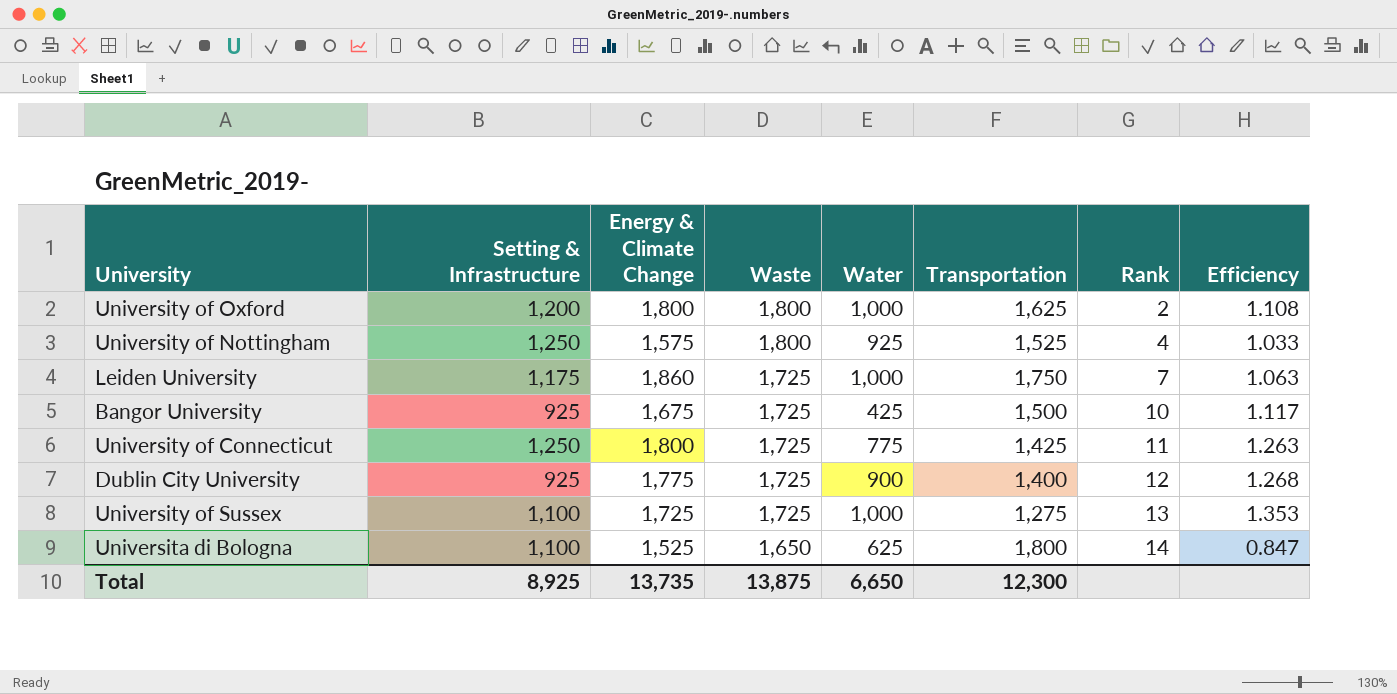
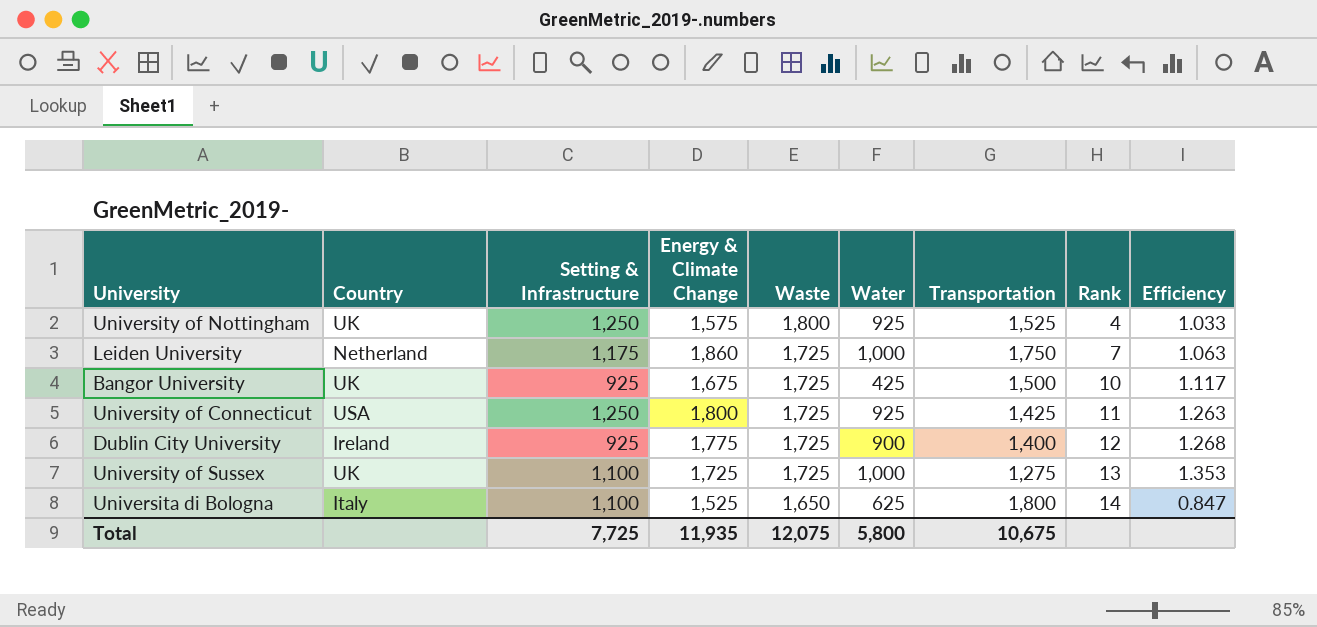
column Country | position: none -> 2
row University of Oxford: 1,200 | 1,800 | 1,800 | 1,000 | 1,625 | 2 | 1.108 -> none
University of Connecticut | Water: 775 -> 925
Total | Setting & Infrastructure: 8,925 -> 7,725
Total | Energy & Climate Change: 13,735 -> 11,935
Total | Waste: 13,875 -> 12,075
Total | Water: 6,650 -> 5,800
Total | Transportation: 12,300 -> 10,675

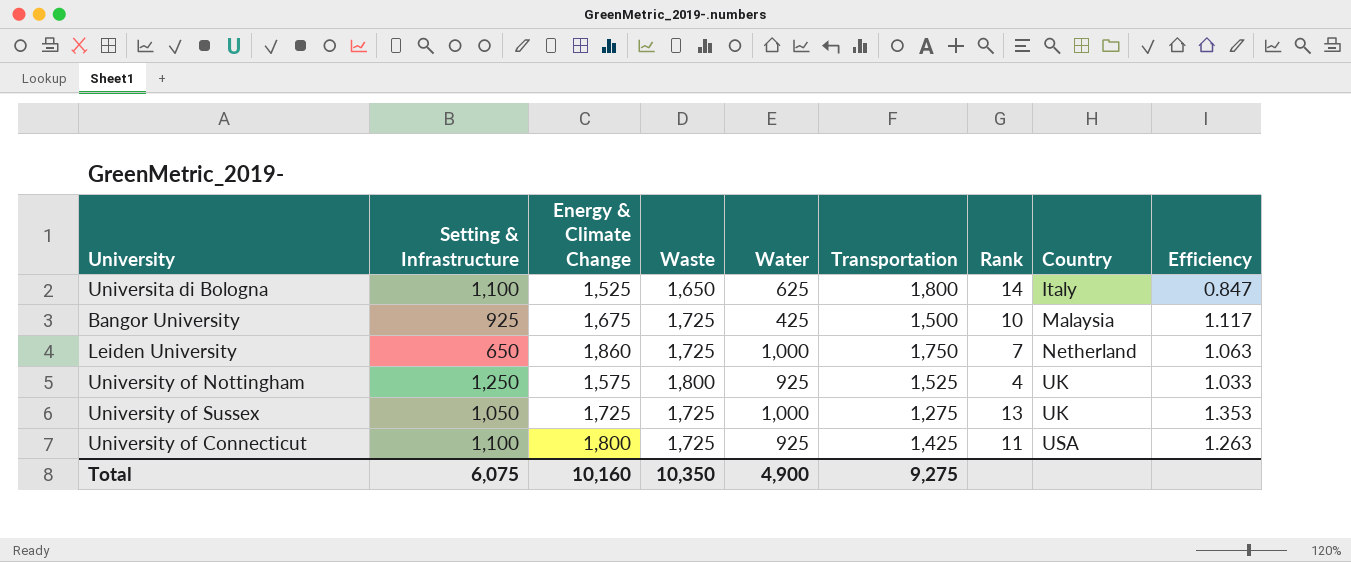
row order: Waste descending -> Country ascending
column Country | position: 2 -> 8
row Dublin City University: Ireland | 925 | 1,775 | 1,725 | 900 | 1,400 | 12 | 1.268 -> none
Bangor University | Country: UK -> Malaysia
Leiden University | Setting & Infrastructure: 1,175 -> 650
University of Sussex | Setting & Infrastructure: 1,100 -> 1,050
University of Connecticut | Setting & Infrastructure: 1,250 -> 1,100
Total | Setting & Infrastructure: 7,725 -> 6,075
Total | Energy & Climate Change: 11,935 -> 10,160
Total | Waste: 12,075 -> 10,350
Total | Water: 5,800 -> 4,900
Total | Transportation: 10,675 -> 9,275

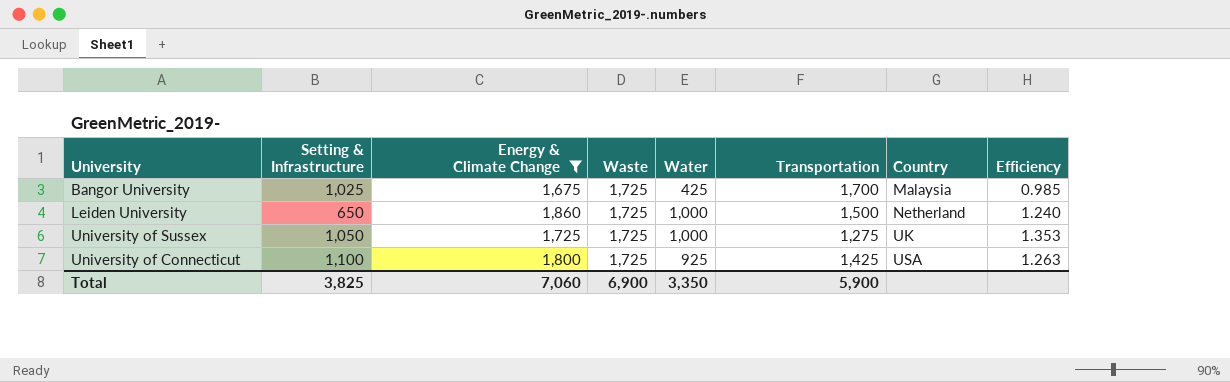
filter: none -> Energy & Climate Change >= 1,675
column Rank | position: 7 -> none
Bangor University | Setting & Infrastructure: 925 -> 1,025
Bangor University | Transportation: 1,500 -> 1,700
Bangor University | Efficiency: 1.117 -> 0.985
Leiden University | Transportation: 1,750 -> 1,500
Leiden University | Efficiency: 1.063 -> 1.240
Total | Setting & Infrastructure: 6,075 -> 3,825
Total | Energy & Climate Change: 10,160 -> 7,060
Total | Waste: 10,350 -> 6,900
Total | Water: 4,900 -> 3,350
Total | Transportation: 9,275 -> 5,900

